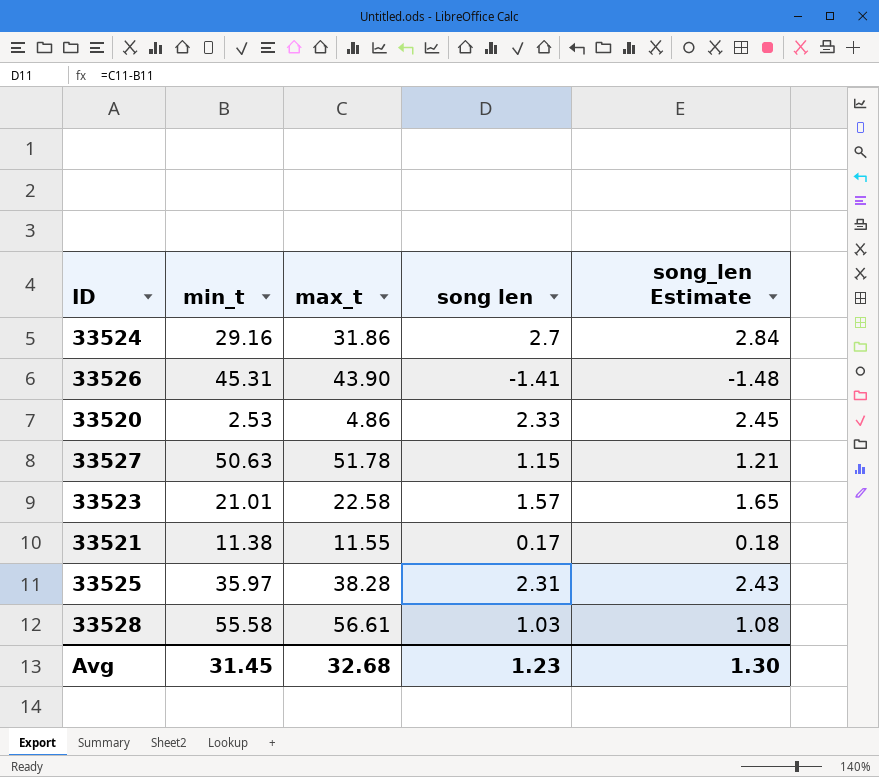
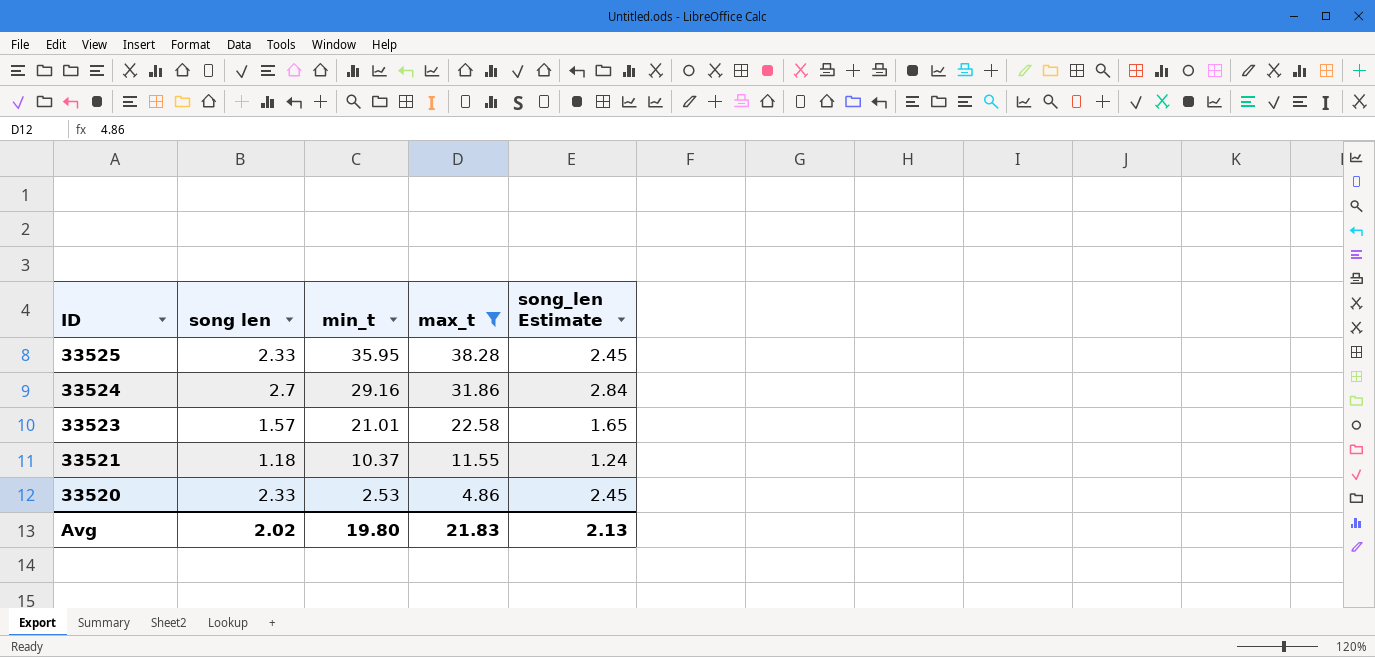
filter: none -> max_t <= 38.28
row order: none -> ID descending
column song len | position: 4 -> 2
33525 | song len: 2.31 -> 2.33
33525 | min_t: 35.97 -> 35.95
33525 | song_len Estimate: 2.43 -> 2.45
33521 | song len: 0.17 -> 1.18
33521 | min_t: 11.38 -> 10.37
33521 | song_len Estimate: 0.18 -> 1.24
Avg | song len: 1.23 -> 2.02
Avg | min_t: 31.45 -> 19.80
Avg | max_t: 32.68 -> 21.83
Avg | song_len Estimate: 1.30 -> 2.13

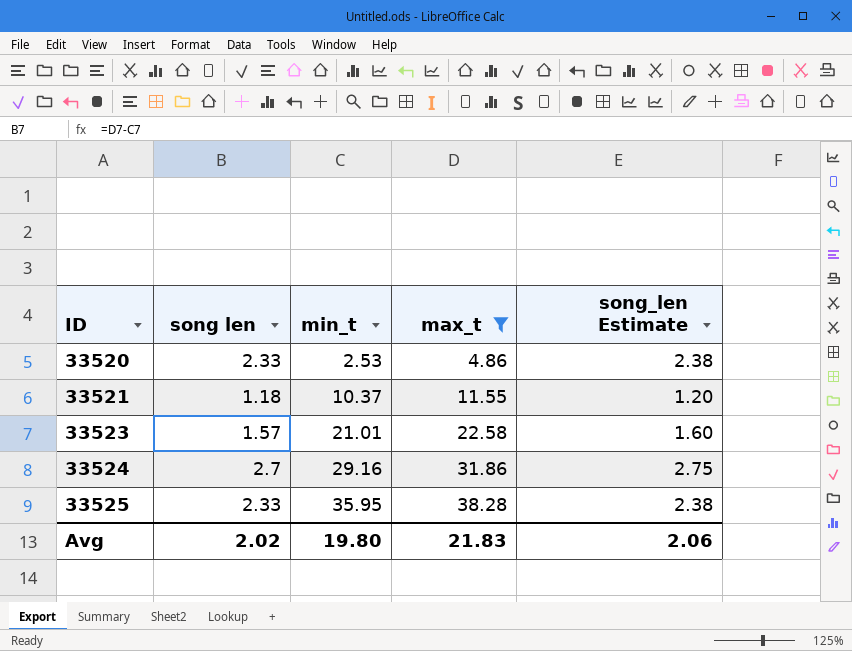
row order: ID descending -> ID ascending
column song_len Estimate | formula: [song len] * 1.05 -> [song len] * 1.02
Avg | song_len Estimate: 2.13 -> 2.06

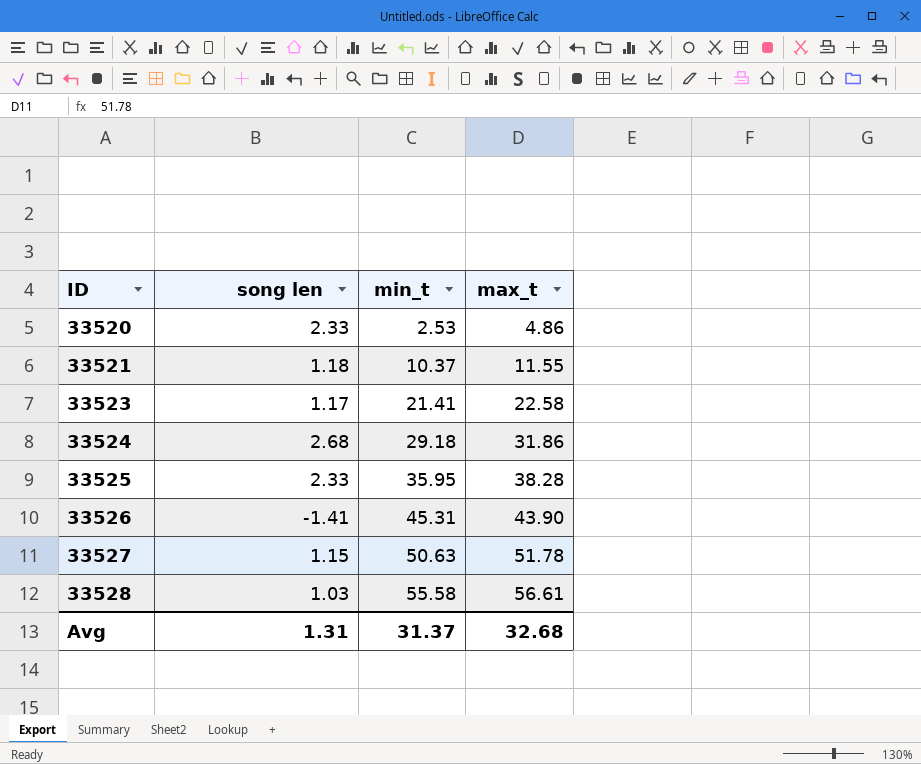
filter: max_t <= 38.28 -> none
column song_len Estimate | formula: [song len] * 1.02 -> none
33523 | song len: 1.57 -> 1.17
33523 | min_t: 21.01 -> 21.41
33524 | song len: 2.7 -> 2.68
33524 | min_t: 29.16 -> 29.18
Avg | song len: 2.02 -> 1.31
Avg | min_t: 19.80 -> 31.37
Avg | max_t: 21.83 -> 32.68

